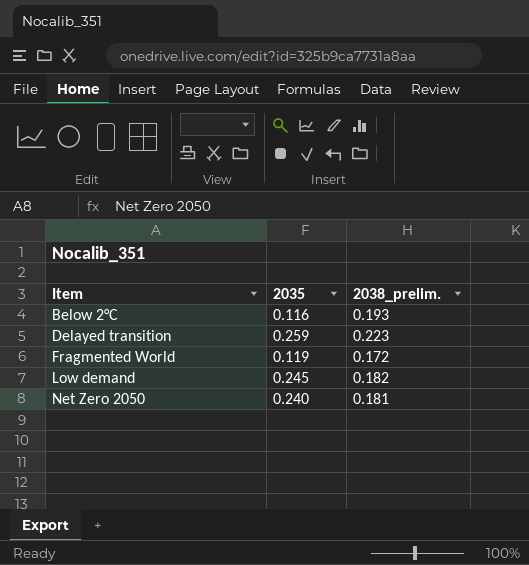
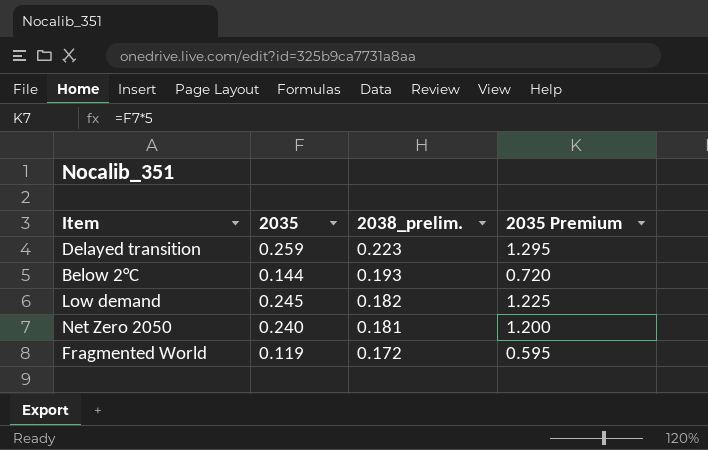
row order: Item ascending -> 2038_prelim. descending
column 2035 Premium | formula: none -> [2035] * 5
Below 2°C | 2035: 0.116 -> 0.144

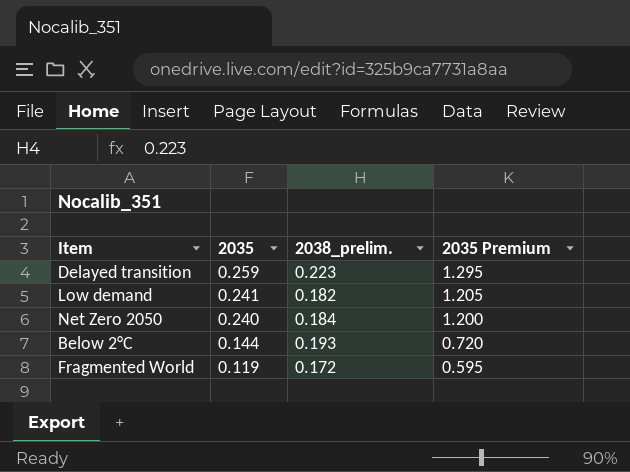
row order: 2038_prelim. descending -> 2035 descending
Low demand | 2035: 0.245 -> 0.241
Low demand | 2035 Premium: 1.225 -> 1.205
Net Zero 2050 | 2038_prelim.: 0.181 -> 0.184

